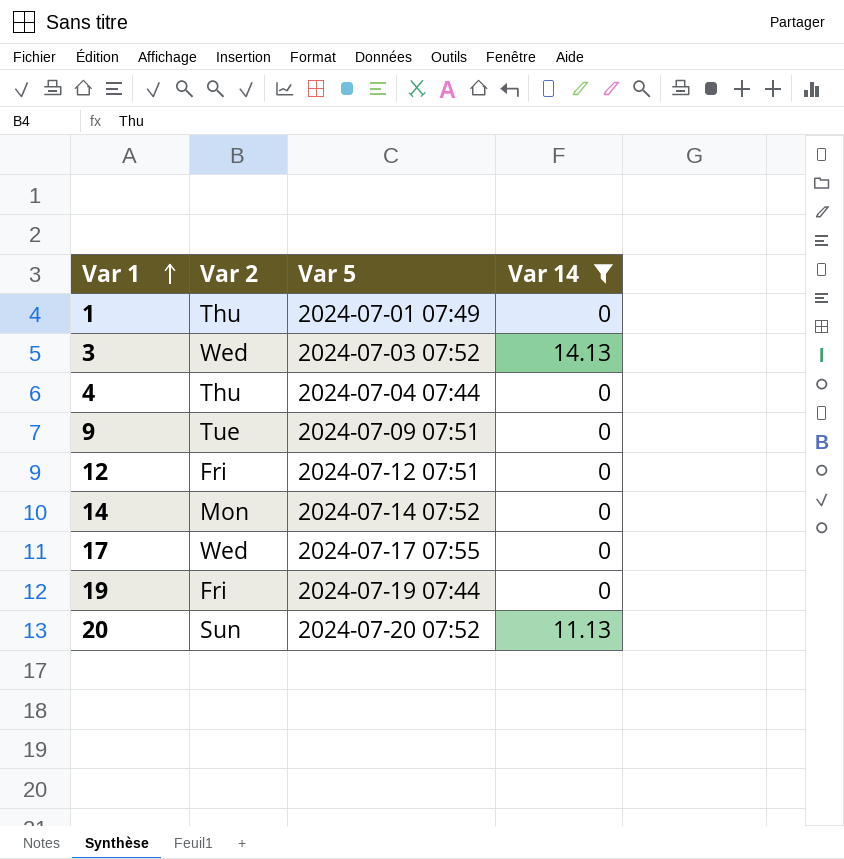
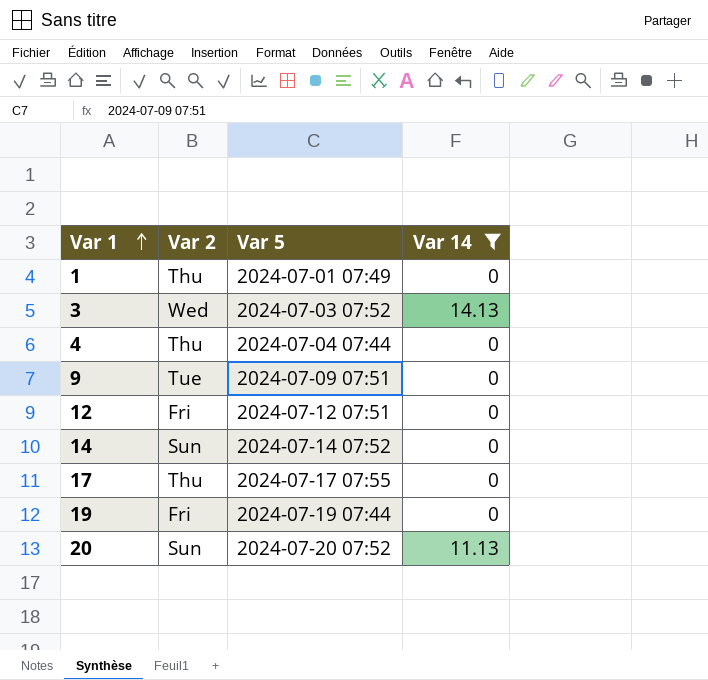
14 | Var 2: Mon -> Sun
17 | Var 2: Wed -> Thu

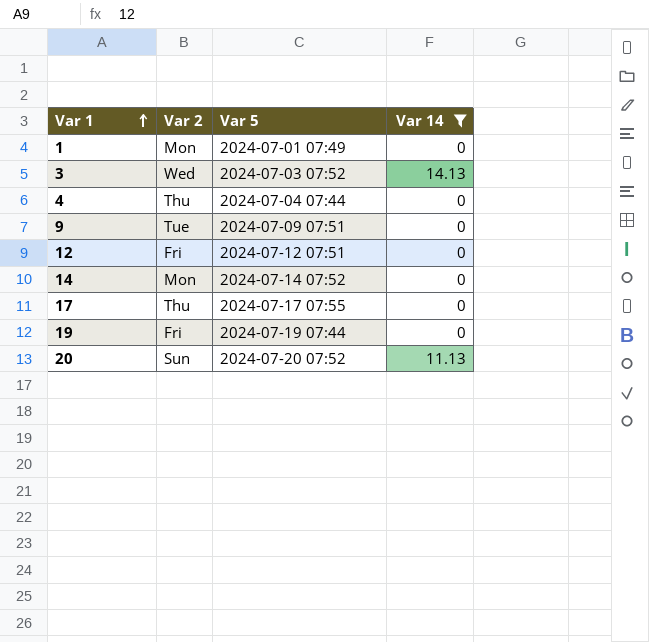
1 | Var 2: Thu -> Mon
14 | Var 2: Sun -> Mon

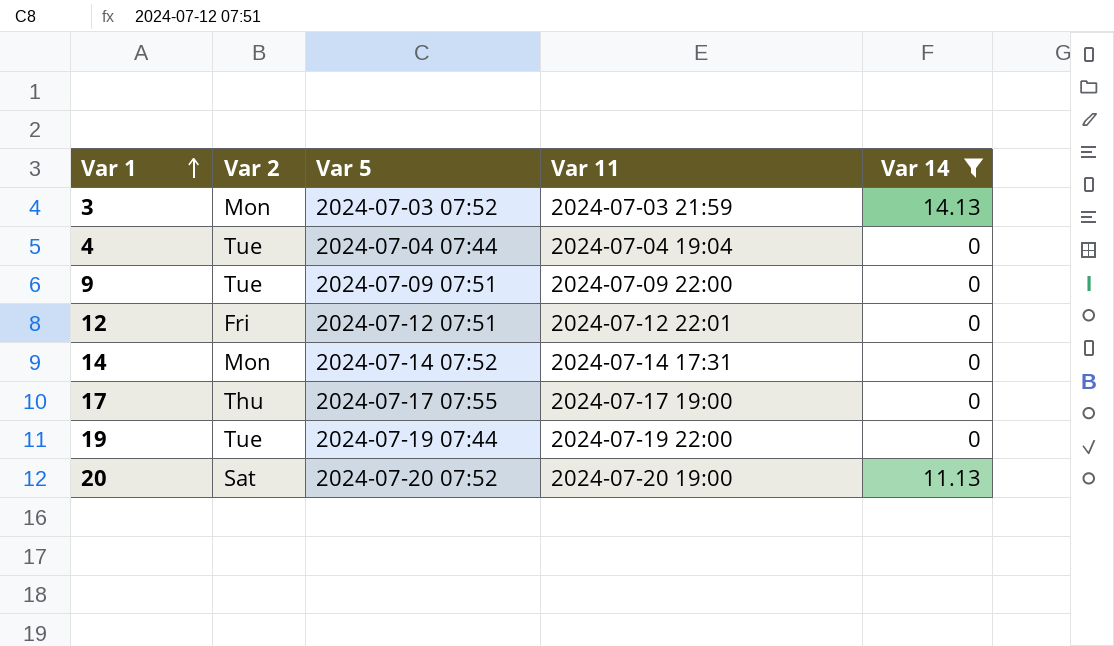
column Var 11 | position: none -> 4
row 1: Mon | 2024-07-01 07:49 | 0 -> none
3 | Var 2: Wed -> Mon
4 | Var 2: Thu -> Tue
19 | Var 2: Fri -> Tue
20 | Var 2: Sun -> Sat

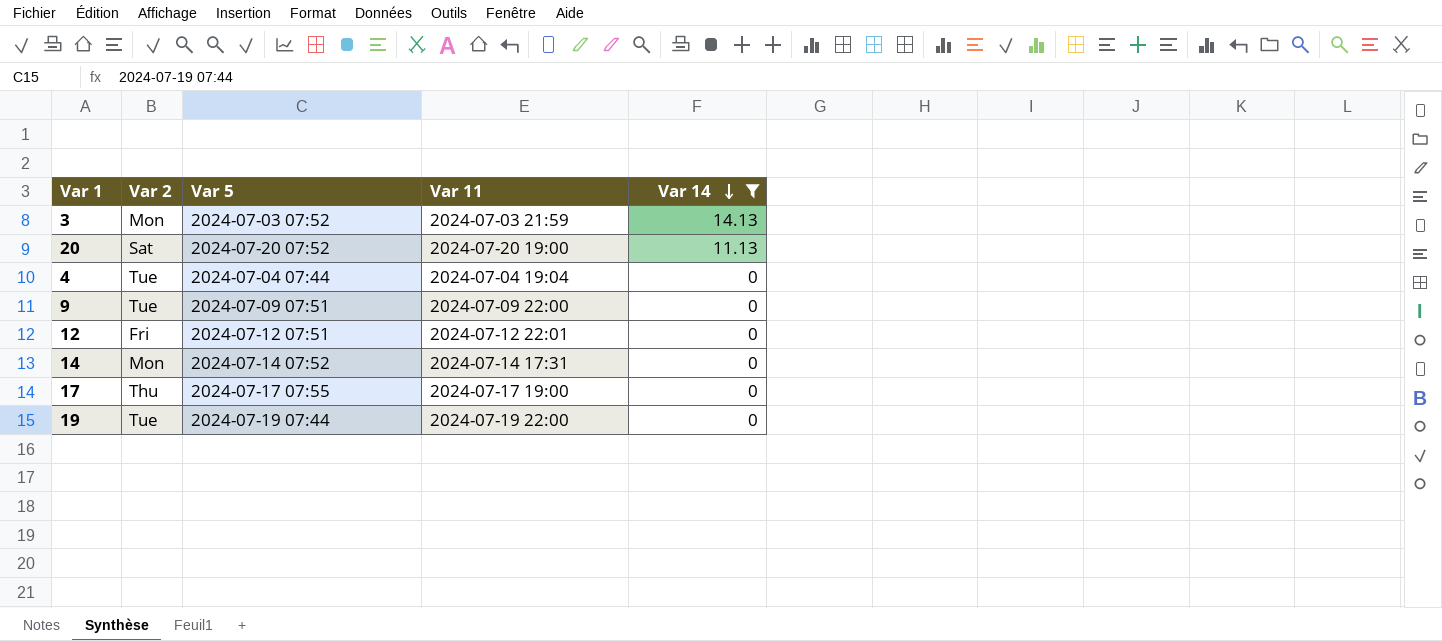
row order: Var 1 ascending -> Var 14 descending

